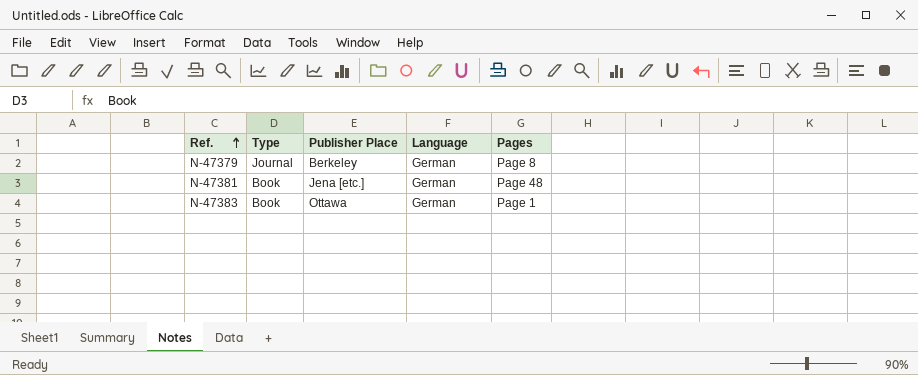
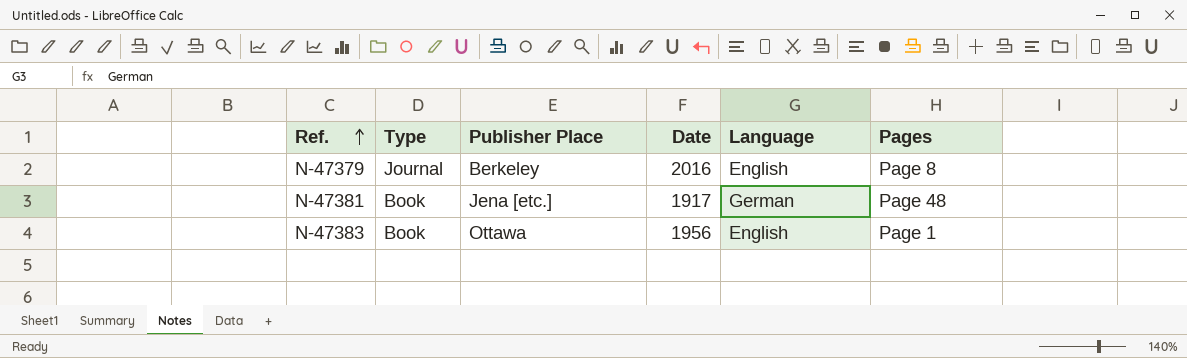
column Date | position: none -> 4
N-47379 | Language: German -> English
N-47383 | Language: German -> English

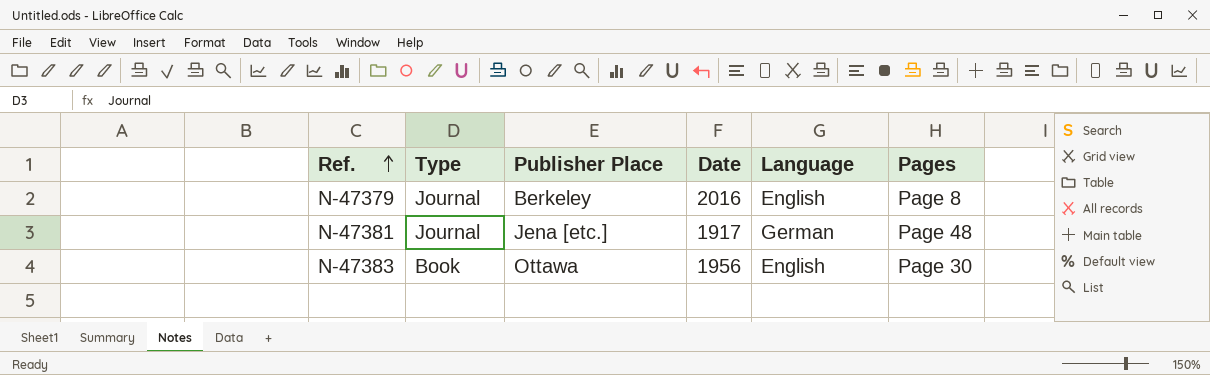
N-47381 | Type: Book -> Journal
N-47383 | Pages: Page 1 -> Page 30

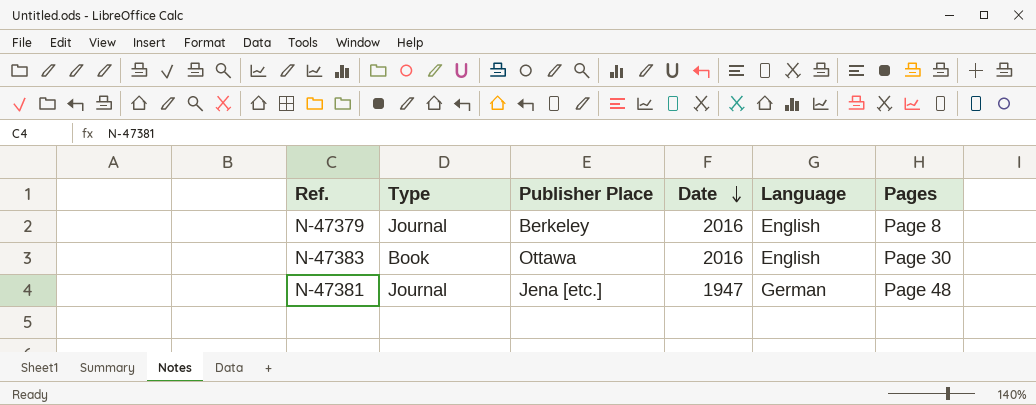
row order: Ref. ascending -> Date descending
N-47383 | Date: 1956 -> 2016
N-47381 | Date: 1917 -> 1947

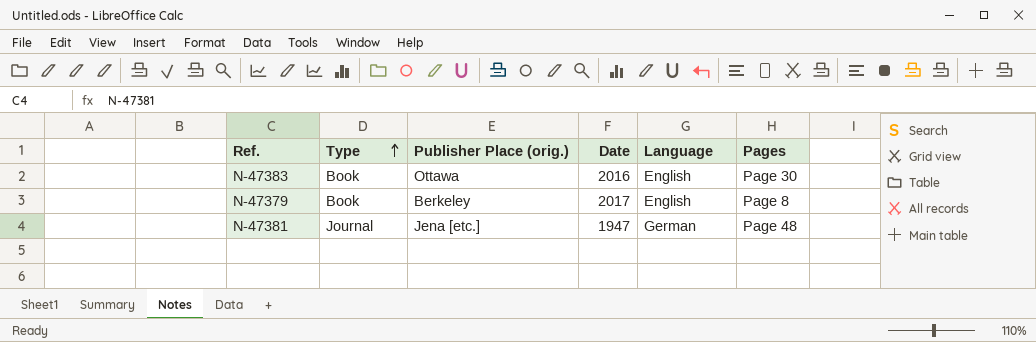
row order: Date descending -> Type ascending
column name: Publisher Place -> Publisher Place (orig.)
N-47379 | Type: Journal -> Book
N-47379 | Date: 2016 -> 2017

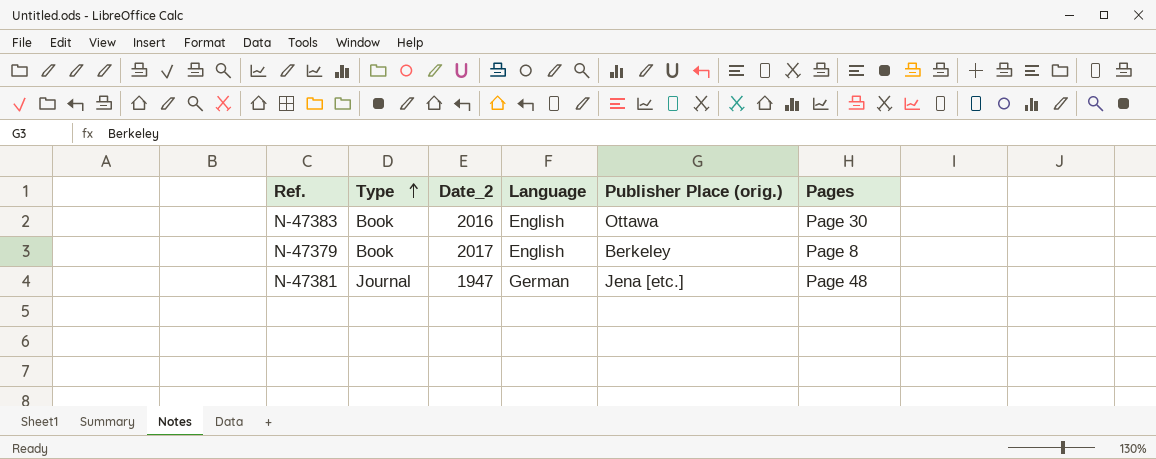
column name: Date -> Date_2
column Publisher Place (orig.) | position: 3 -> 5

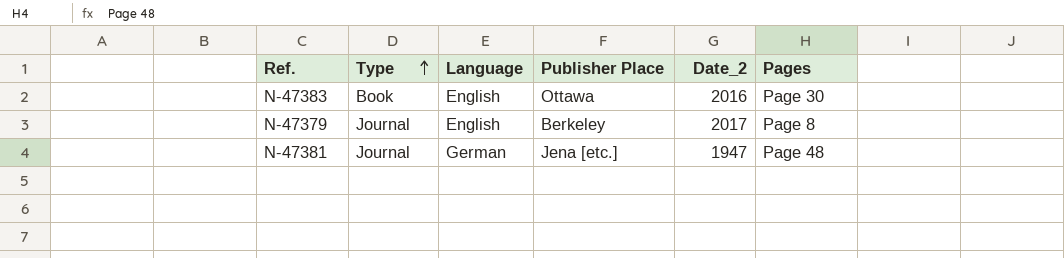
column name: Publisher Place (orig.) -> Publisher Place
column Date_2 | position: 3 -> 5
N-47379 | Type: Book -> Journal

